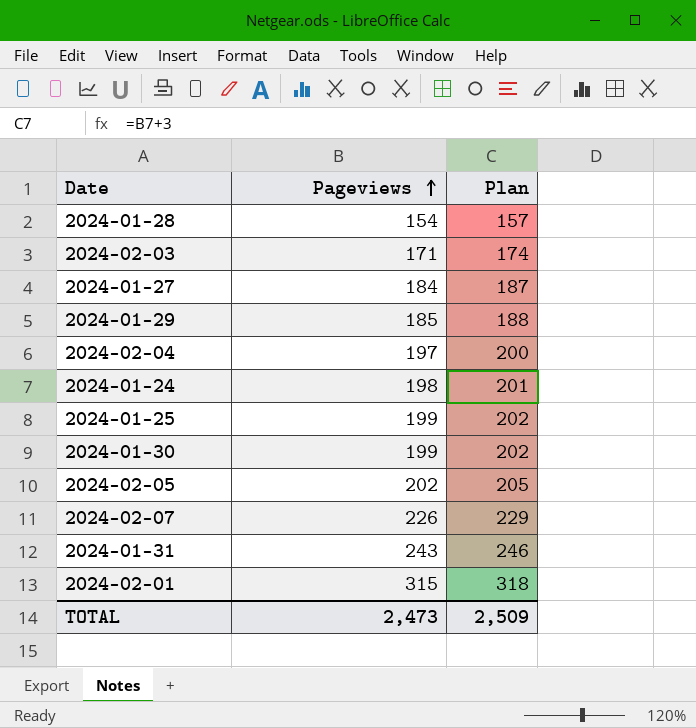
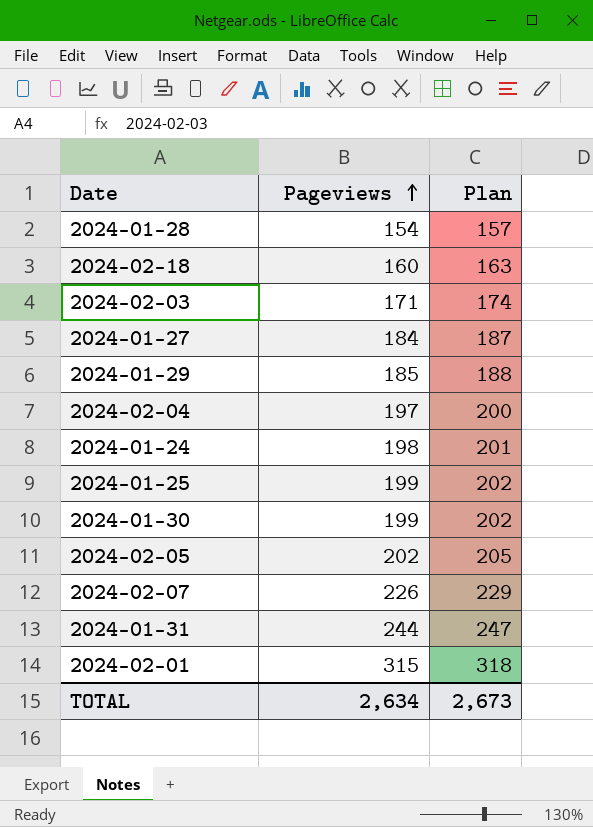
row 2024-02-18: none -> 160 | 163
2024-01-31 | Pageviews: 243 -> 244
2024-01-31 | Plan: 246 -> 247
TOTAL | Pageviews: 2,473 -> 2,634
TOTAL | Plan: 2,509 -> 2,673

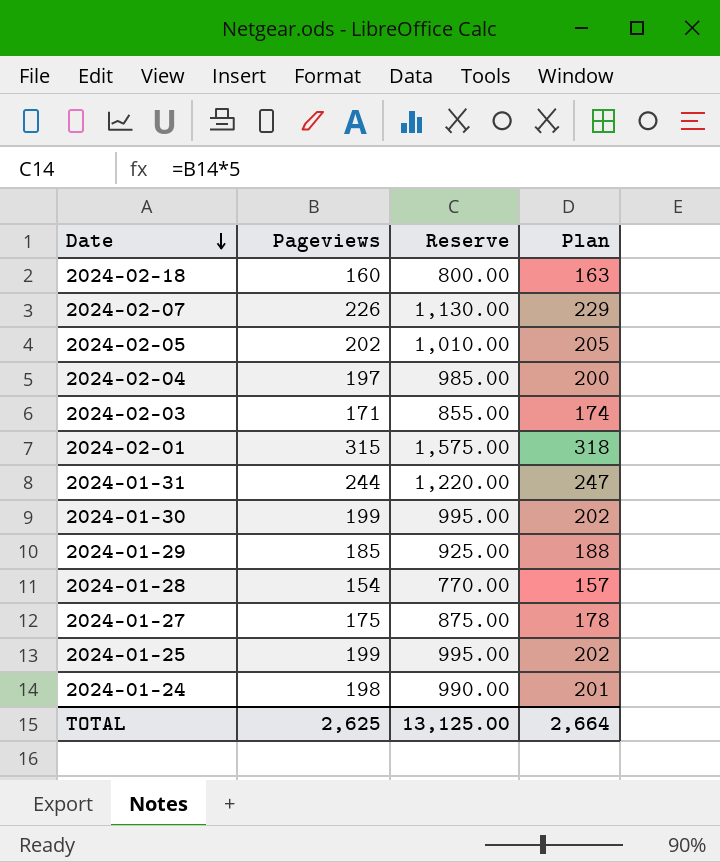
row order: Pageviews ascending -> Date descending
column Reserve | formula: none -> [Pageviews] * 5
2024-01-27 | Pageviews: 184 -> 175
2024-01-27 | Plan: 187 -> 178
TOTAL | Pageviews: 2,634 -> 2,625
TOTAL | Plan: 2,673 -> 2,664

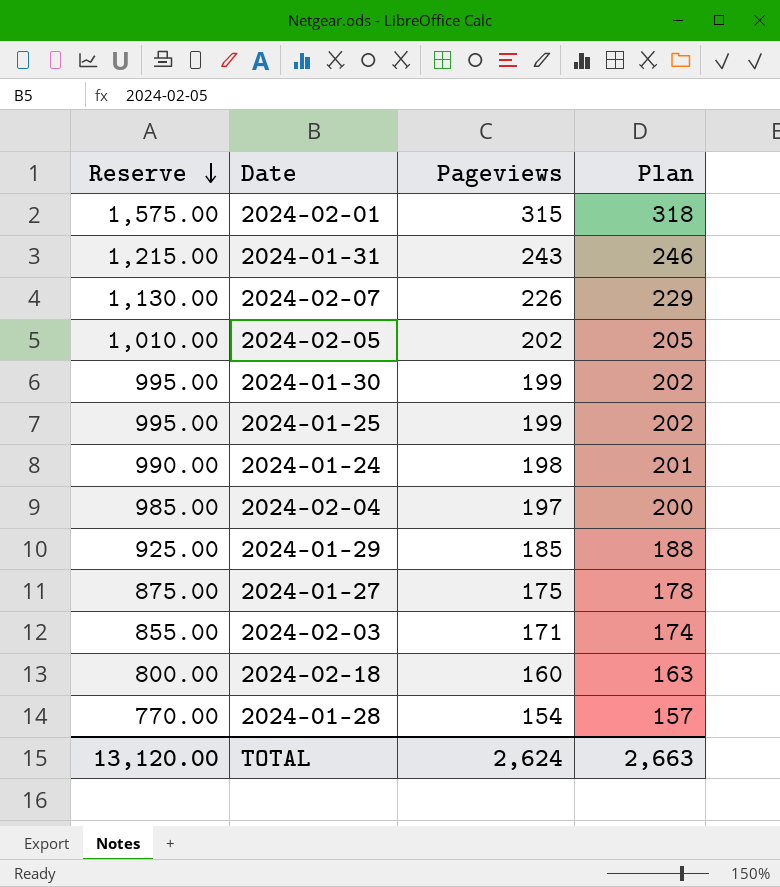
row order: Date descending -> Reserve descending
column Reserve | position: 3 -> 1
2024-01-31 | Reserve: 1,220.00 -> 1,215.00
2024-01-31 | Pageviews: 244 -> 243
2024-01-31 | Plan: 247 -> 246
TOTAL | Reserve: 13,125.00 -> 13,120.00
TOTAL | Pageviews: 2,625 -> 2,624
TOTAL | Plan: 2,664 -> 2,663

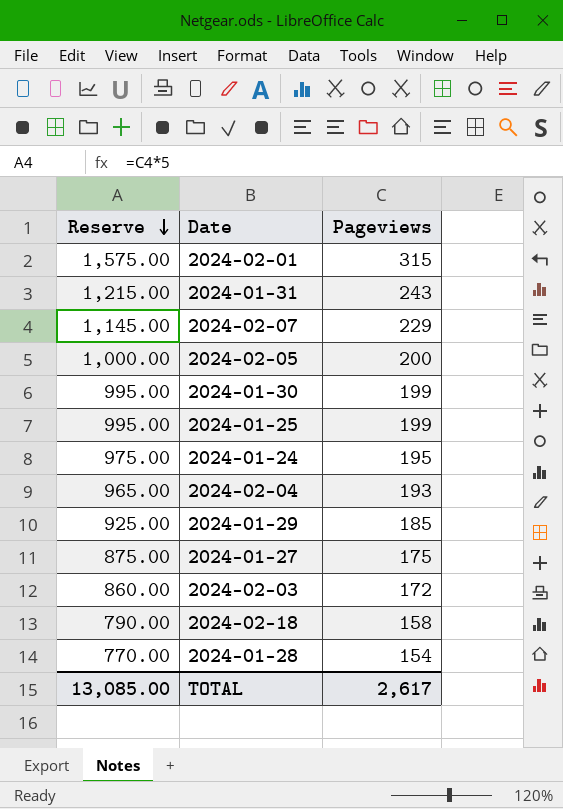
column Plan | formula: [Pageviews] + 3 -> none
2024-02-07 | Reserve: 1,130.00 -> 1,145.00
2024-02-07 | Pageviews: 226 -> 229
2024-02-05 | Reserve: 1,010.00 -> 1,000.00
2024-02-05 | Pageviews: 202 -> 200
2024-01-24 | Reserve: 990.00 -> 975.00
2024-01-24 | Pageviews: 198 -> 195
2024-02-04 | Reserve: 985.00 -> 965.00
2024-02-04 | Pageviews: 197 -> 193
2024-02-03 | Reserve: 855.00 -> 860.00
2024-02-03 | Pageviews: 171 -> 172
2024-02-18 | Reserve: 800.00 -> 790.00
2024-02-18 | Pageviews: 160 -> 158
TOTAL | Reserve: 13,120.00 -> 13,085.00
TOTAL | Pageviews: 2,624 -> 2,617

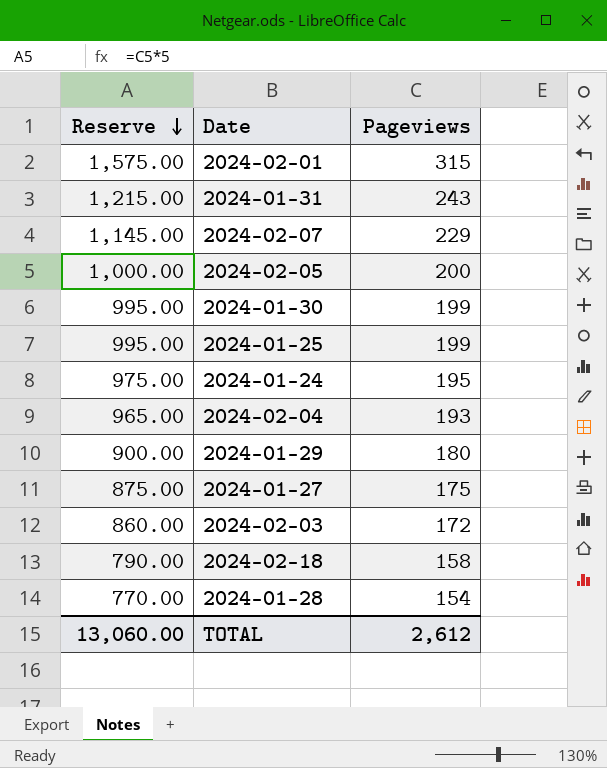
2024-01-29 | Reserve: 925.00 -> 900.00
2024-01-29 | Pageviews: 185 -> 180
TOTAL | Reserve: 13,085.00 -> 13,060.00
TOTAL | Pageviews: 2,617 -> 2,612

